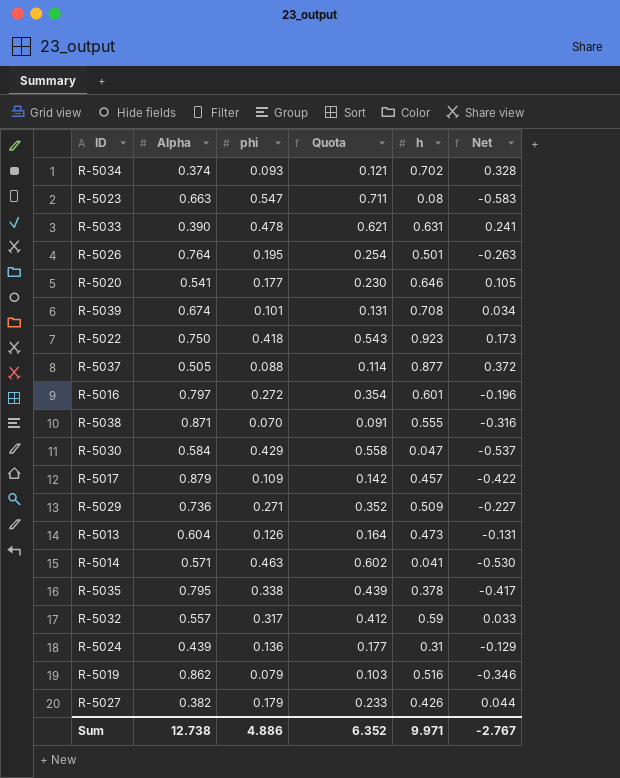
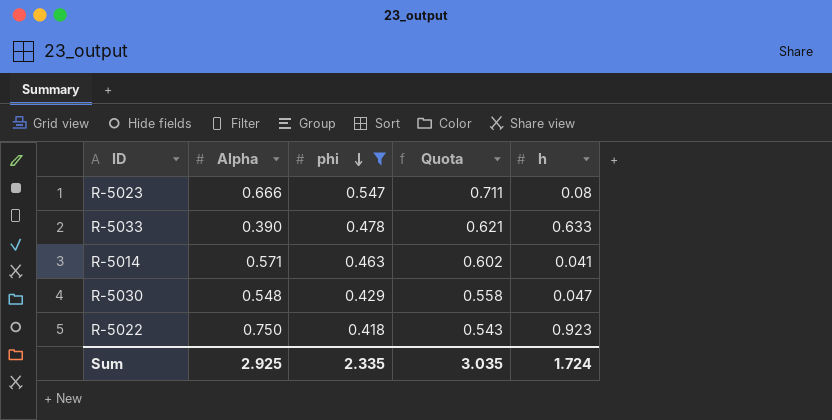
filter: none -> phi >= 0.418
row order: none -> phi descending
column Net | formula: [h] - [Alpha] -> none
R-5023 | Alpha: 0.663 -> 0.666
R-5033 | h: 0.631 -> 0.633
R-5030 | Alpha: 0.584 -> 0.548
Sum | Alpha: 12.738 -> 2.925
Sum | phi: 4.886 -> 2.335
Sum | Quota: 6.352 -> 3.035
Sum | h: 9.971 -> 1.724

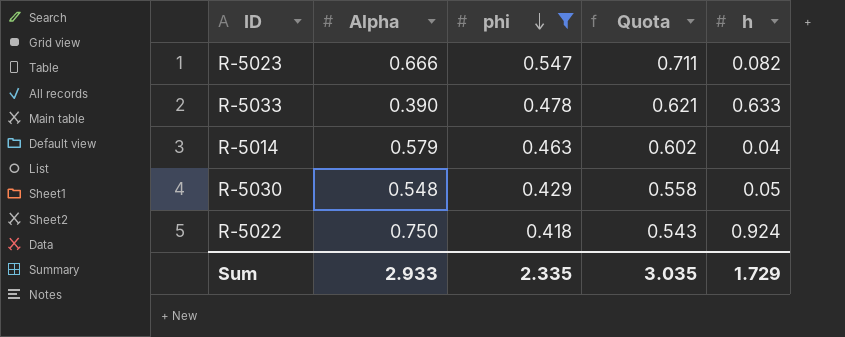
R-5023 | h: 0.08 -> 0.082
R-5014 | Alpha: 0.571 -> 0.579
R-5014 | h: 0.041 -> 0.04
R-5030 | h: 0.047 -> 0.05
R-5022 | h: 0.923 -> 0.924
Sum | Alpha: 2.925 -> 2.933
Sum | h: 1.724 -> 1.729

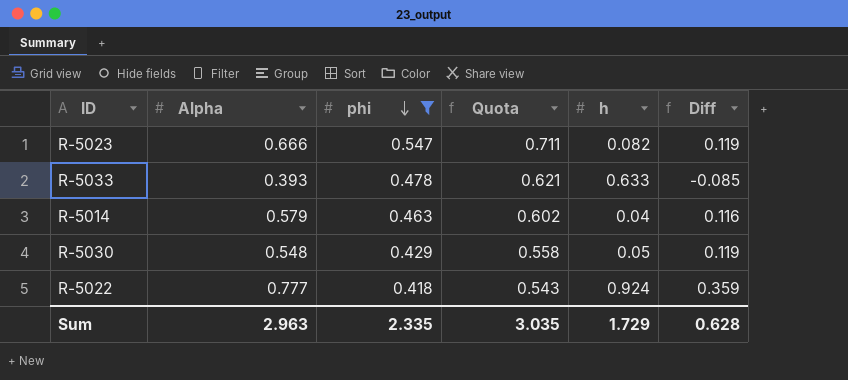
column Diff | formula: none -> [Alpha] - [phi]
R-5033 | Alpha: 0.390 -> 0.393
R-5022 | Alpha: 0.750 -> 0.777
Sum | Alpha: 2.933 -> 2.963

